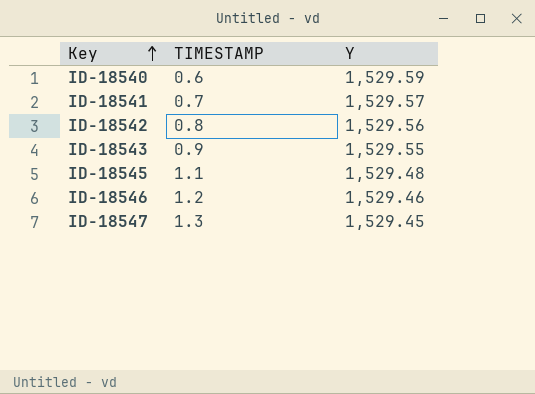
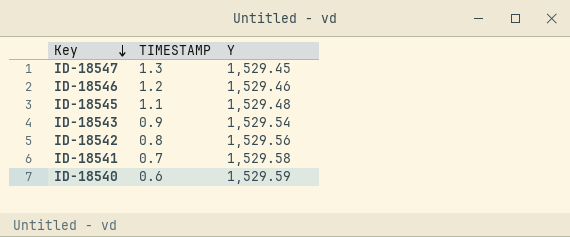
row order: Key ascending -> Key descending
ID-18543 | Y: 1,529.55 -> 1,529.54
ID-18541 | Y: 1,529.57 -> 1,529.58

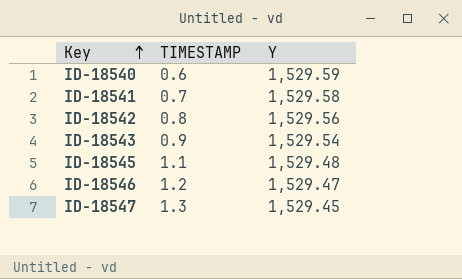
row order: Key descending -> Key ascending
ID-18546 | Y: 1,529.46 -> 1,529.47

